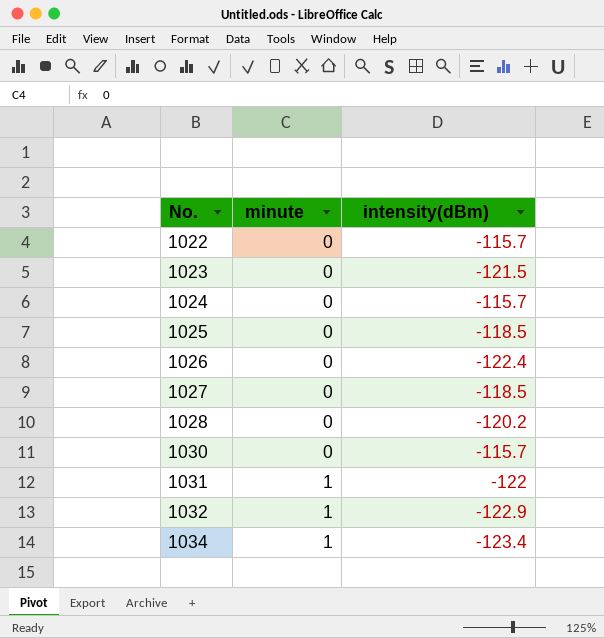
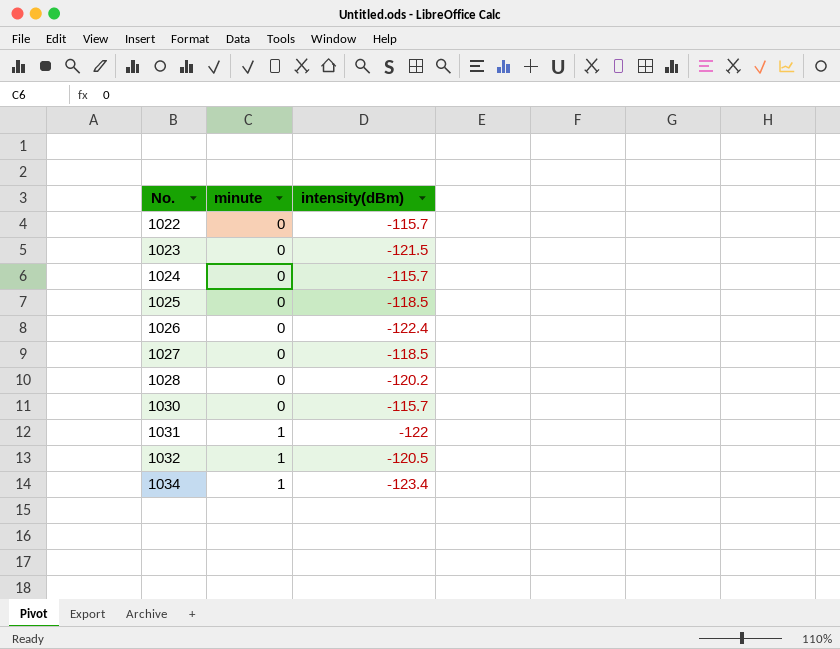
1032 | intensity(dBm): -122.9 -> -120.5

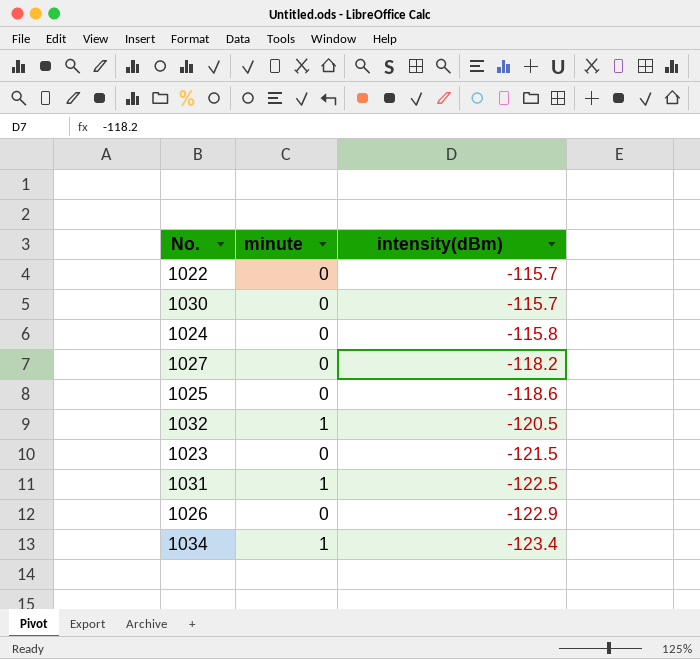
row order: No. ascending -> intensity(dBm) descending
row 1028: 0 | -120.2 -> none
1024 | intensity(dBm): -115.7 -> -115.8
1027 | intensity(dBm): -118.5 -> -118.2
1025 | intensity(dBm): -118.5 -> -118.6
1031 | intensity(dBm): -122 -> -122.5
1026 | intensity(dBm): -122.4 -> -122.9

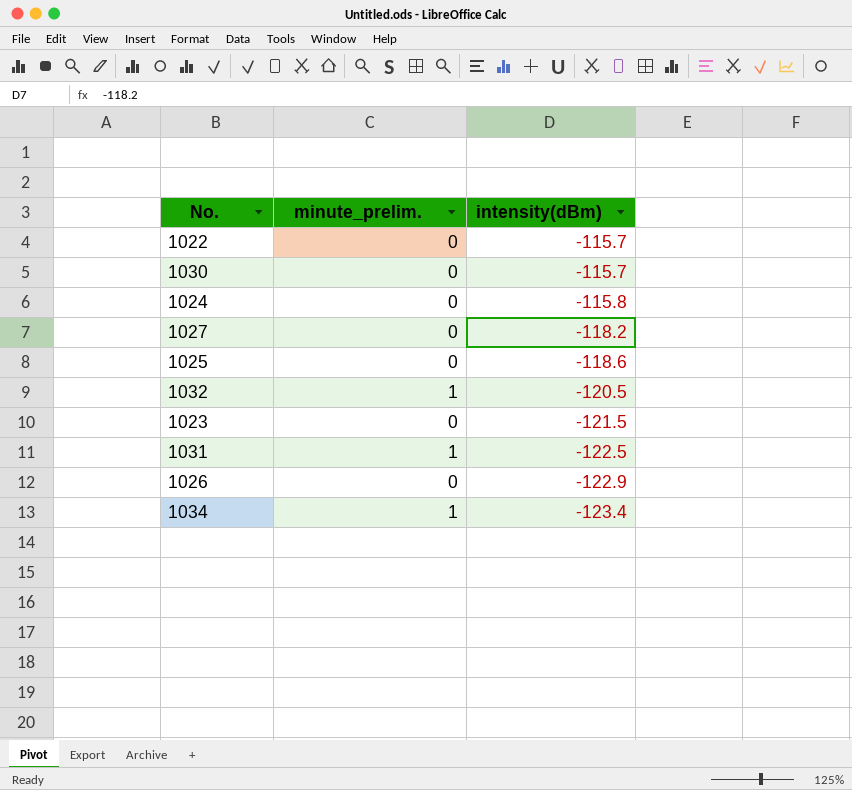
column name: minute -> minute_prelim.

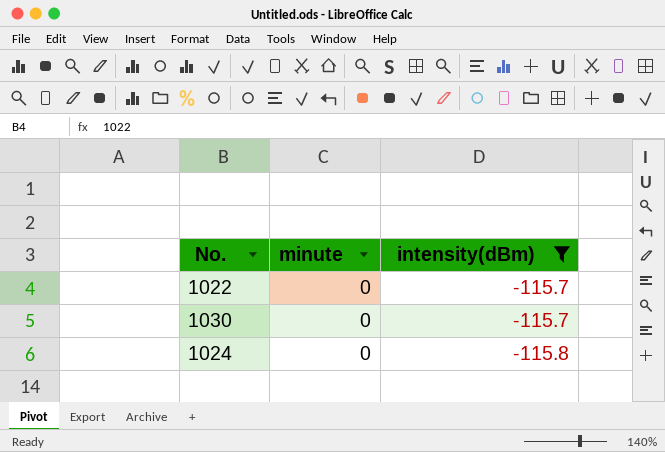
filter: none -> intensity(dBm) >= -115.8
column name: minute_prelim. -> minute

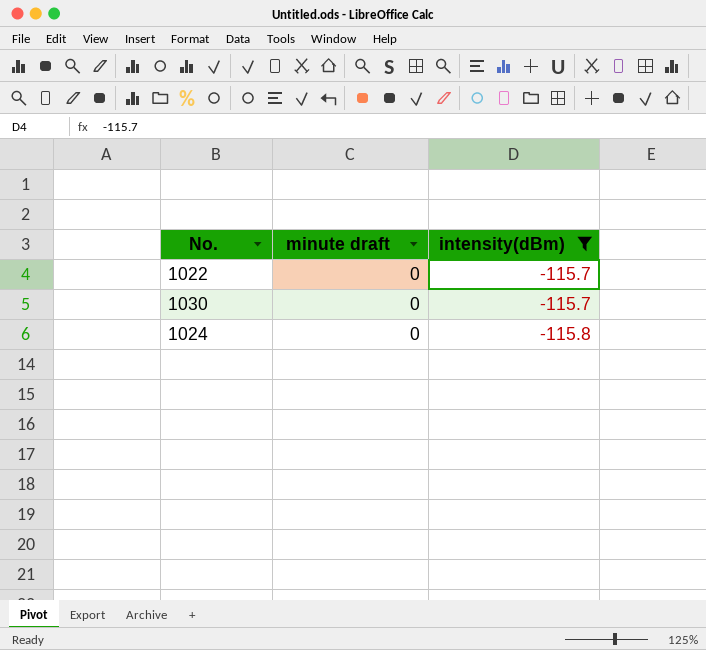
column name: minute -> minute draft

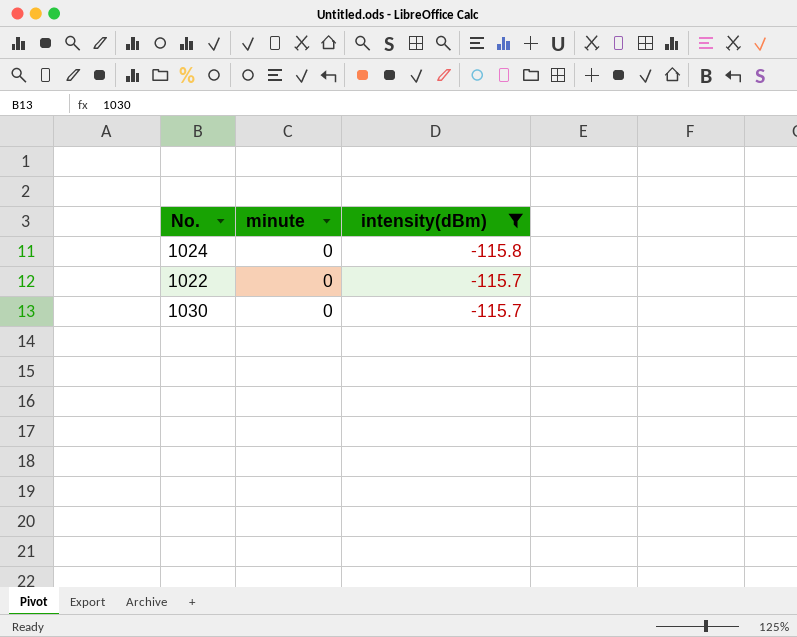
row order: intensity(dBm) descending -> intensity(dBm) ascending
column name: minute draft -> minute

